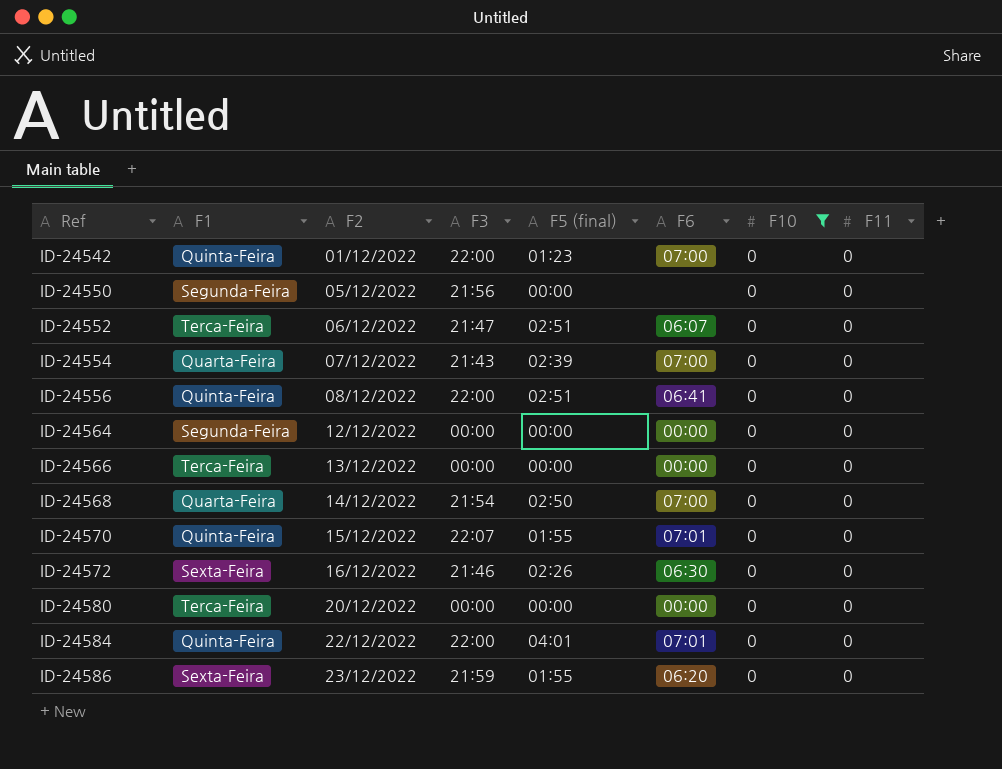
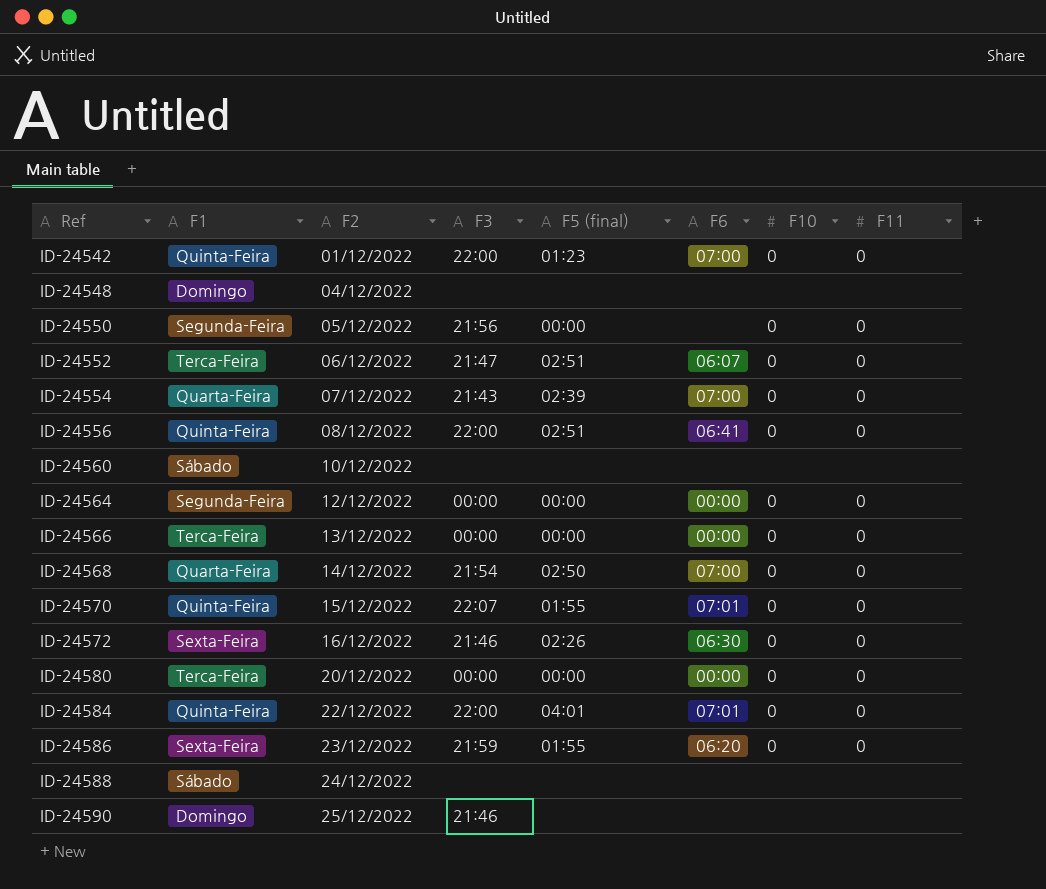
filter: F10 = 0 -> none

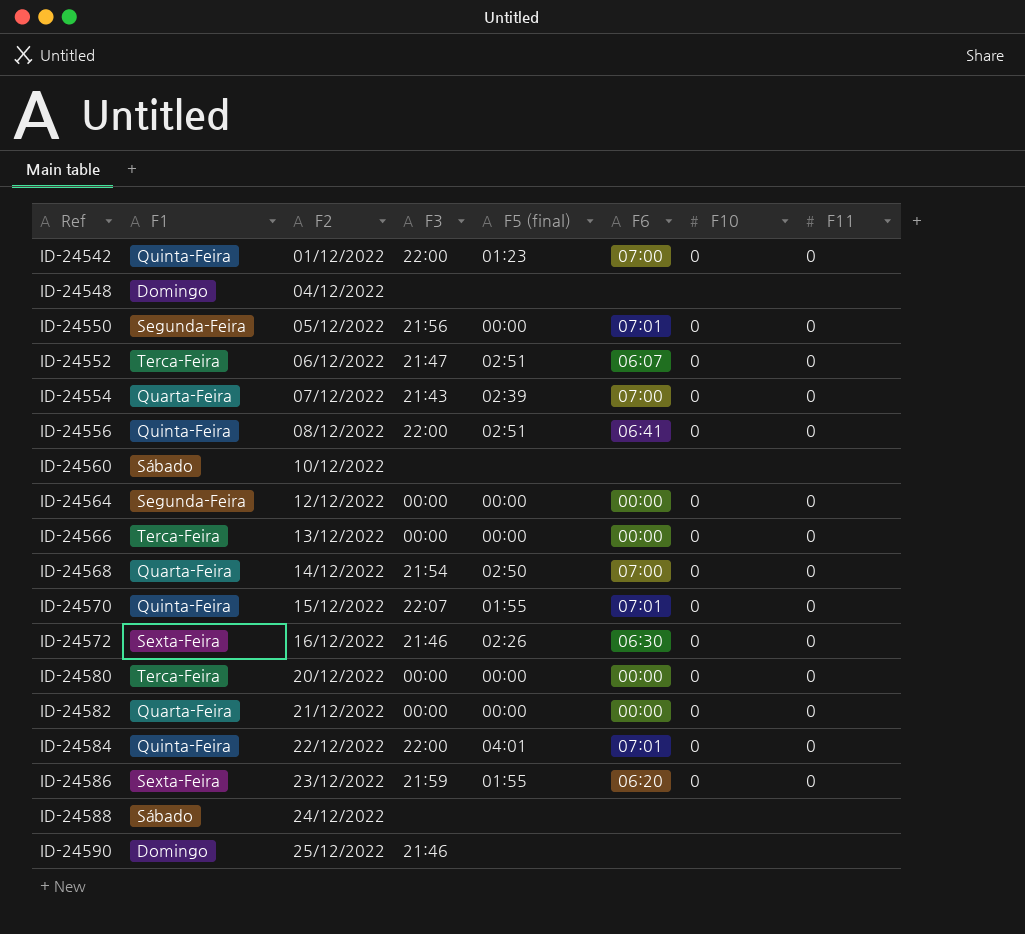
ID-24550 | F6: none -> 07:01
row ID-24582: none -> Quarta-Feira | 21/12/2022 | 00:00 | 00:00 | 00:00 | 0 | 0

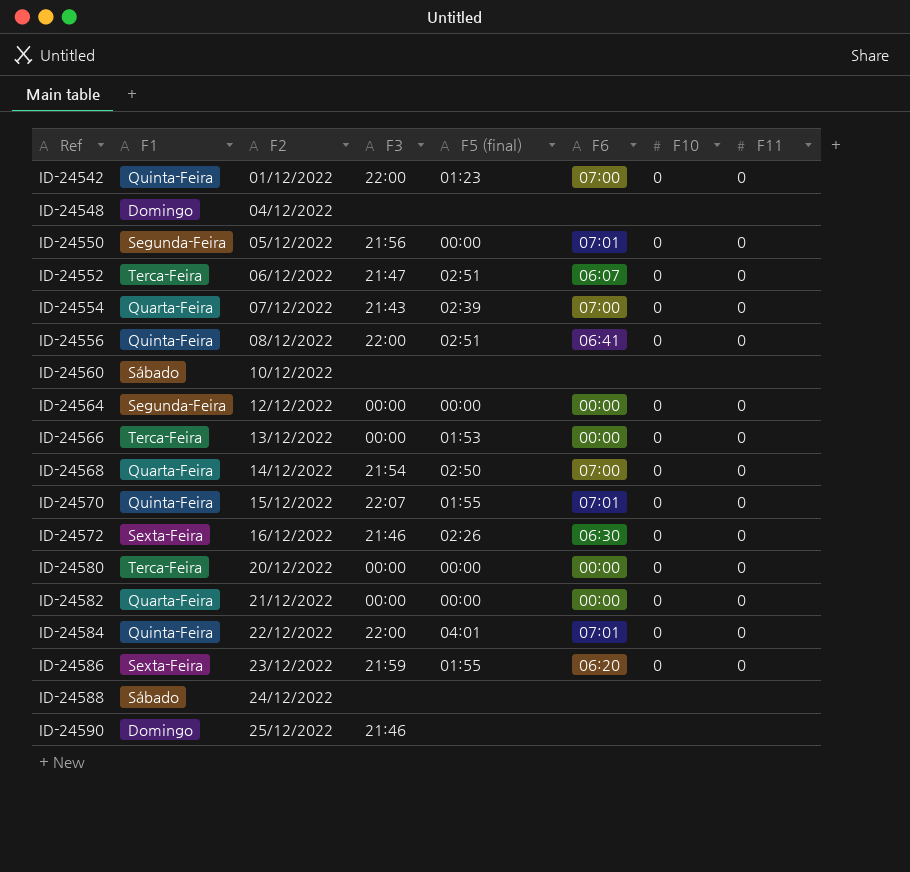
ID-24566 | F5 (final): 00:00 -> 01:53

